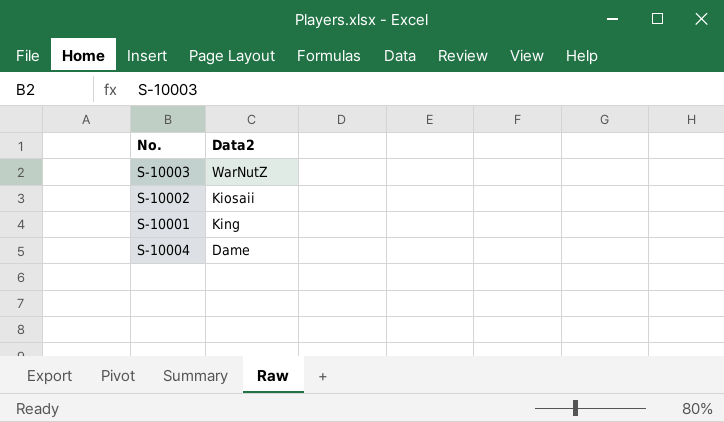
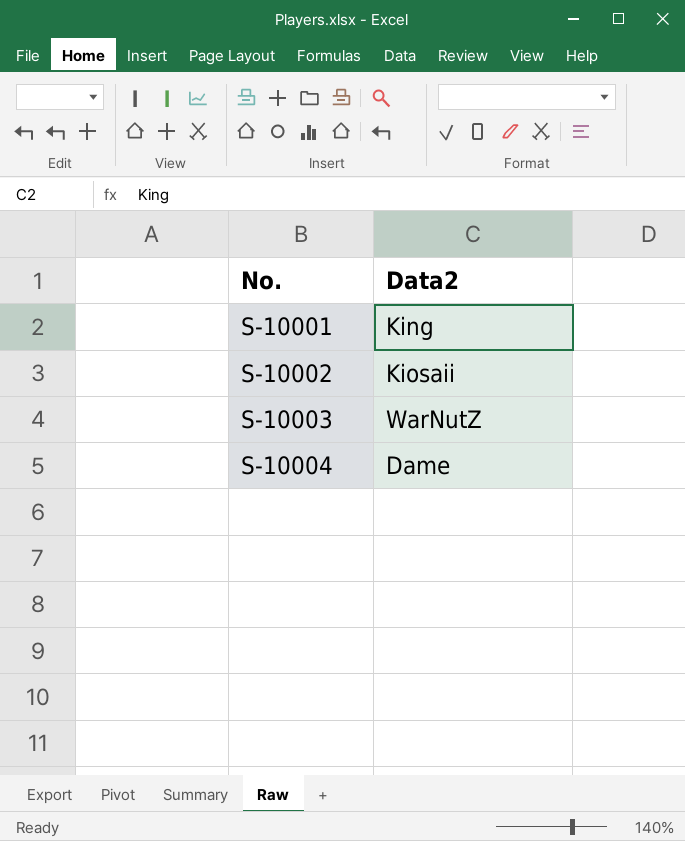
row order: Data2 descending -> No. ascending

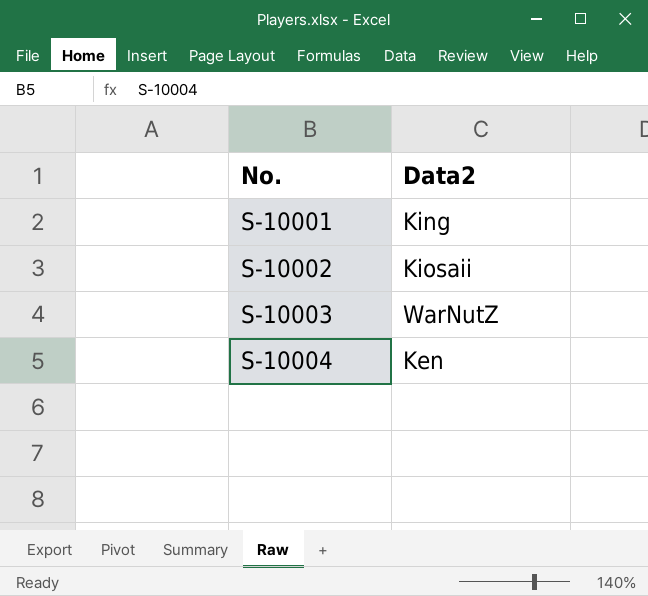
S-10004 | Data2: Dame -> Ken

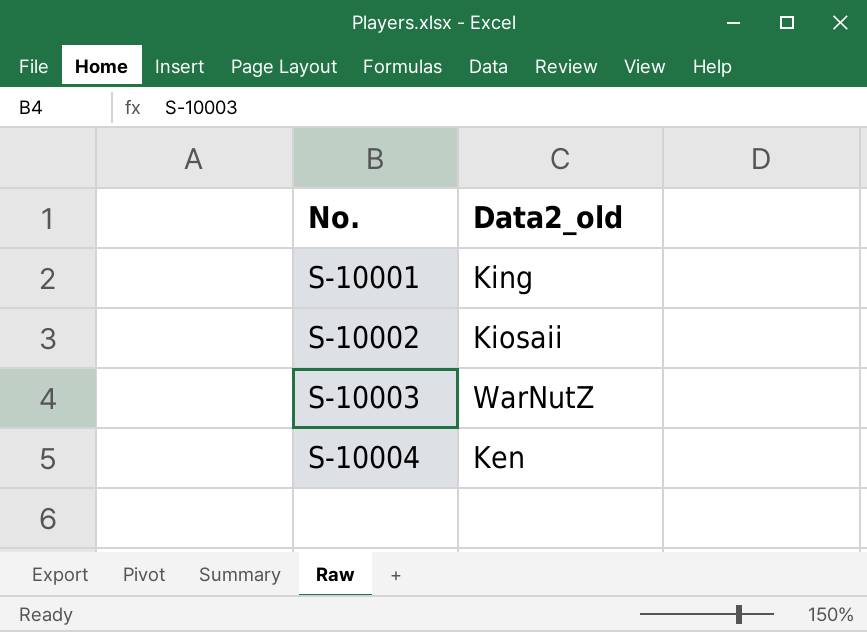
column name: Data2 -> Data2_old

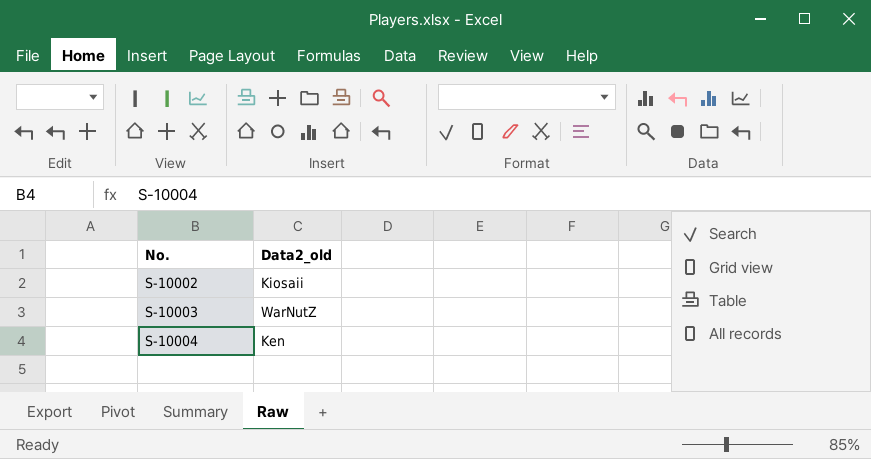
row S-10001: King -> none

